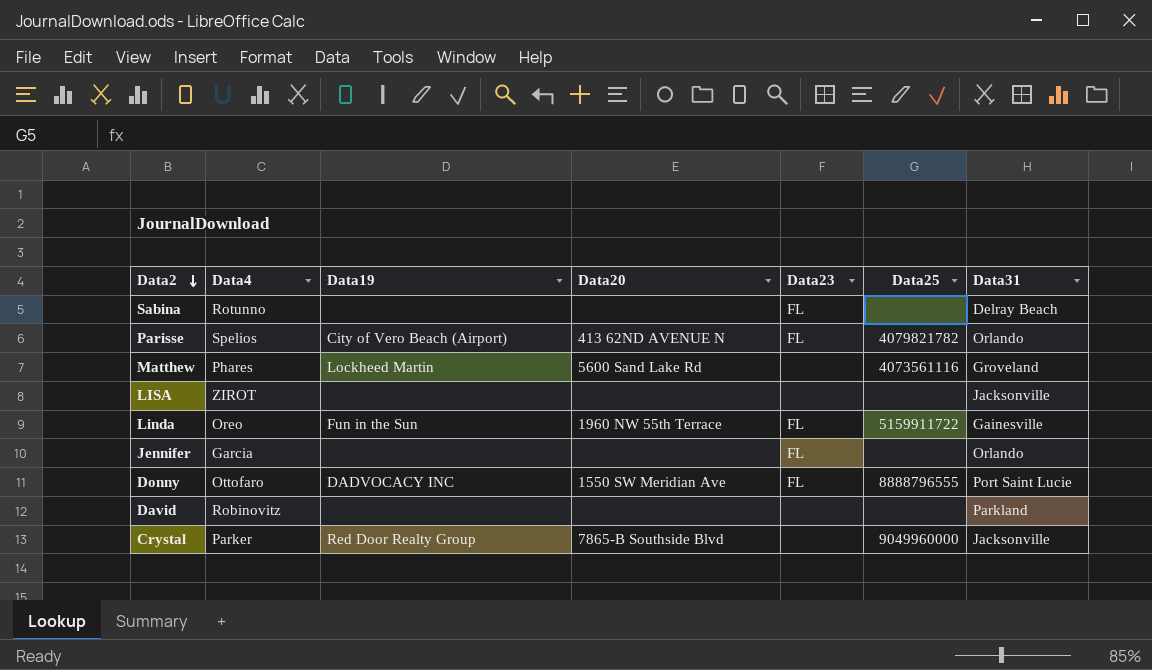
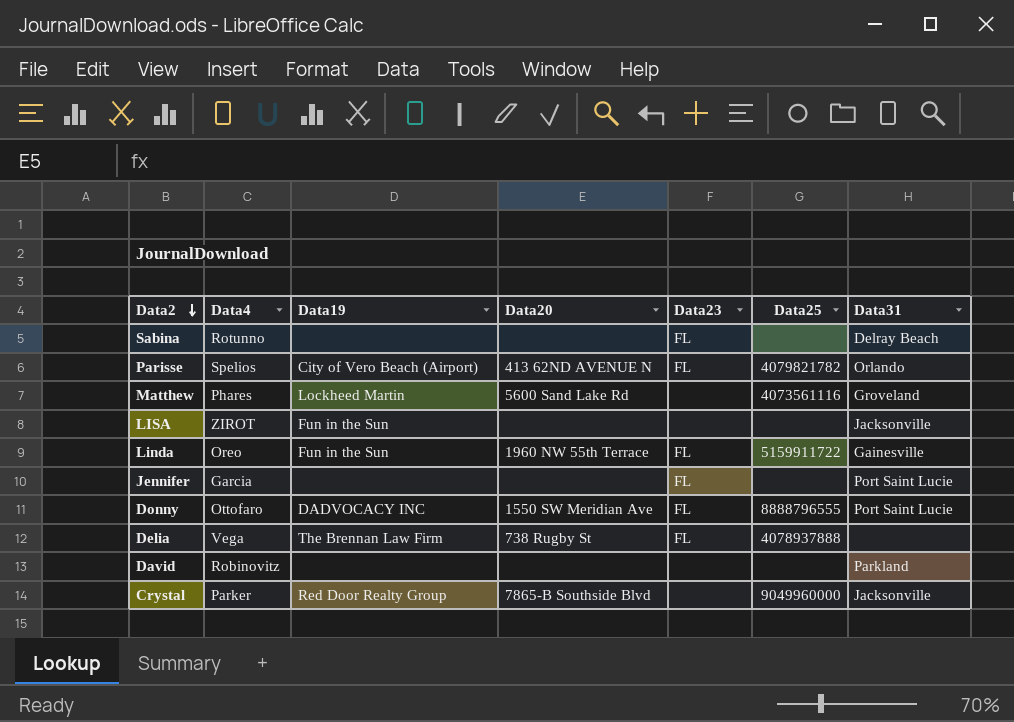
LISA | Data19: none -> Fun in the Sun
Jennifer | Data31: Orlando -> Port Saint Lucie
row Delia: none -> Vega | The Brennan Law Firm | 738 Rugby St | FL | 4078937888 | none

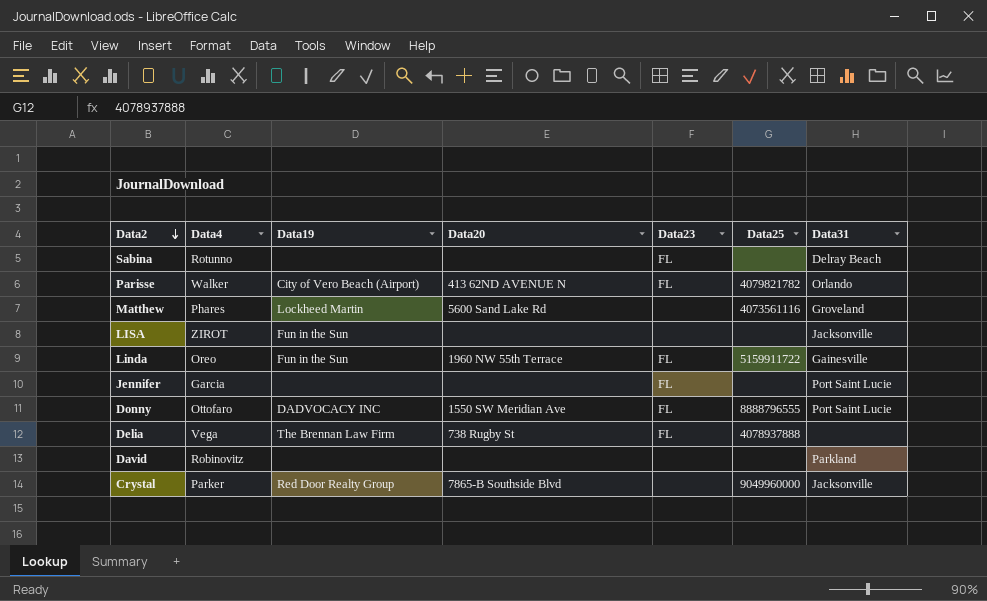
Parisse | Data4: Spelios -> Walker

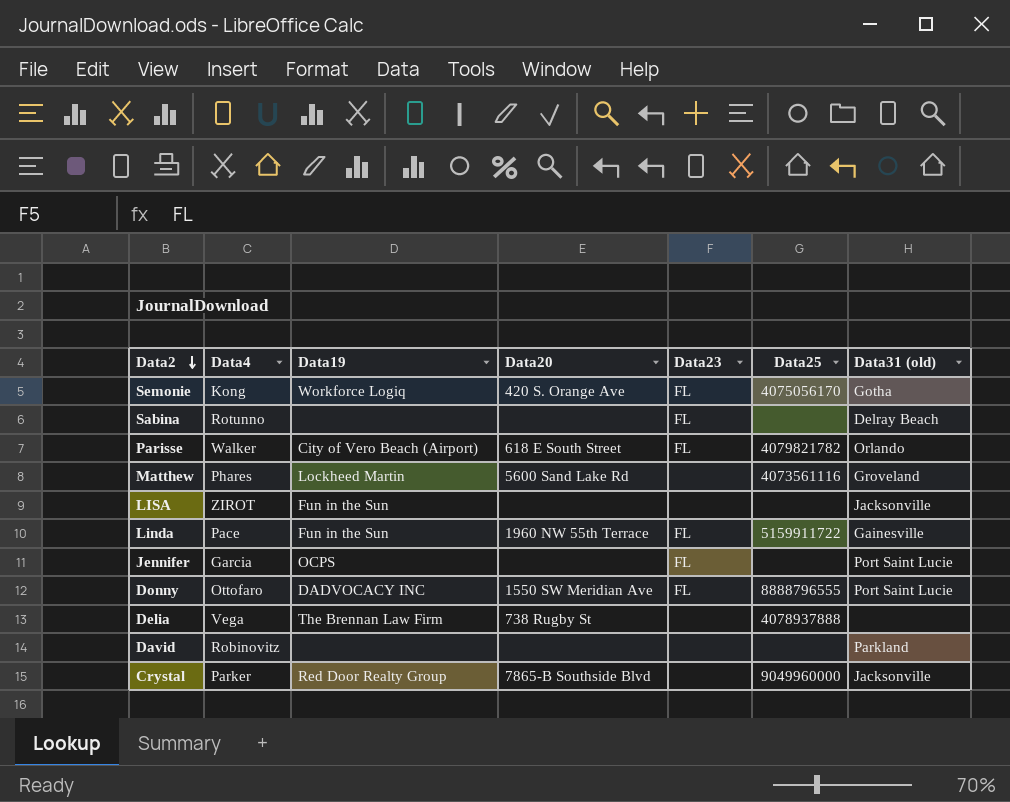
column name: Data31 -> Data31 (old)
row Semonie: none -> Kong | Workforce Logiq | 420 S. Orange Ave | FL | 4075056170 | Gotha
Parisse | Data20: 413 62ND AVENUE N -> 618 E South Street
Linda | Data4: Oreo -> Pace
Jennifer | Data19: none -> OCPS
Delia | Data23: FL -> none

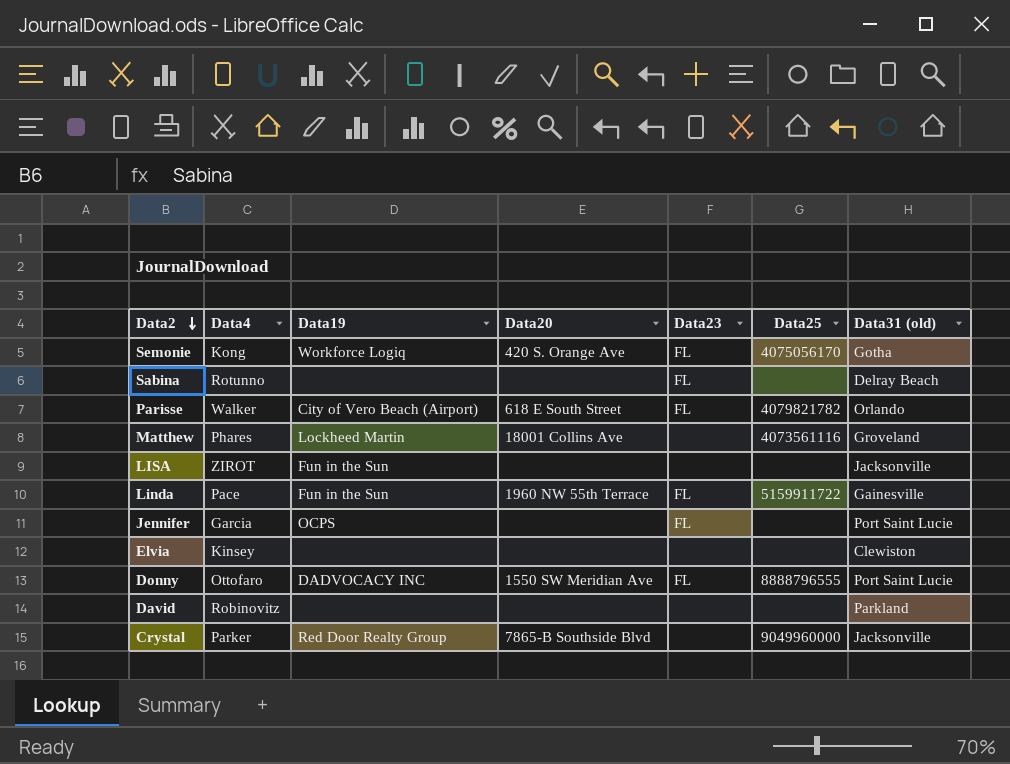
row Delia: Vega | The Brennan Law Firm | 738 Rugby St | none | 4078937888 | none -> none
Matthew | Data20: 5600 Sand Lake Rd -> 18001 Collins Ave
row Elvia: none -> Kinsey | none | none | none | none | Clewiston

